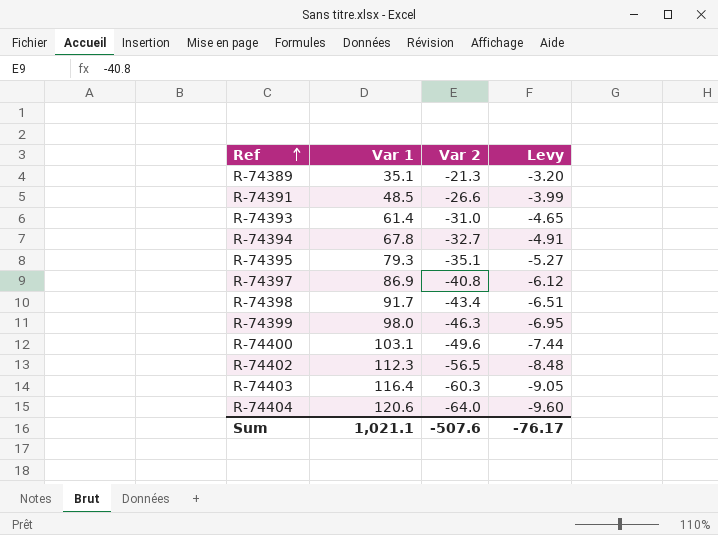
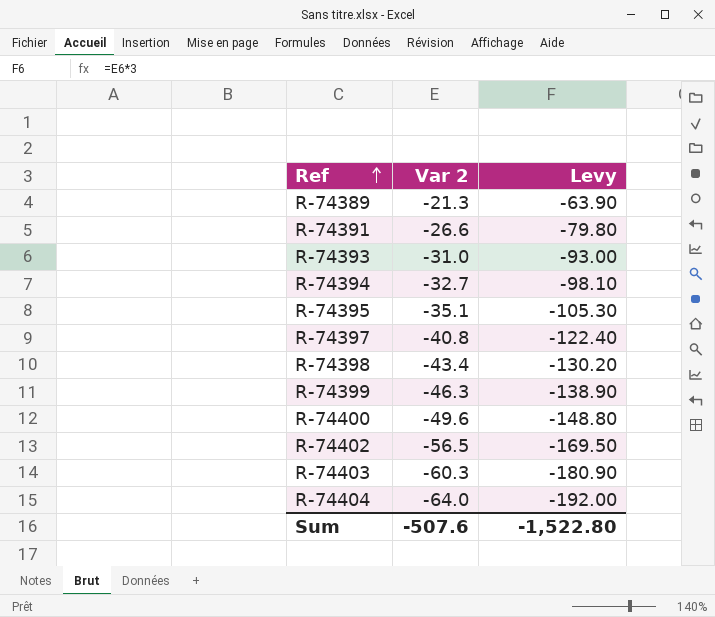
column Var 1 | position: 2 -> none
column Levy | formula: [Var 2] * 0.15 -> [Var 2] * 3
Sum | Levy: -76.17 -> -1,522.80

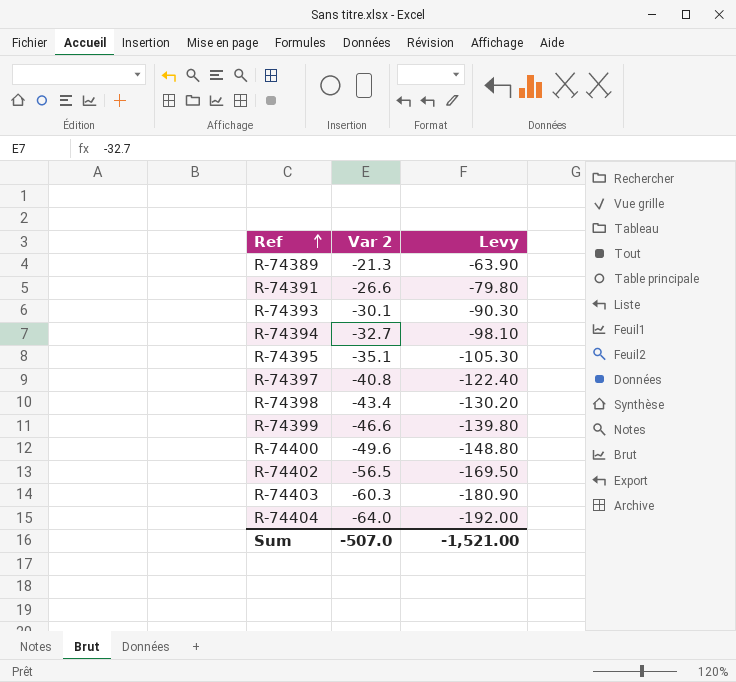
R-74393 | Var 2: -31.0 -> -30.1
R-74393 | Levy: -93.00 -> -90.30
R-74399 | Var 2: -46.3 -> -46.6
R-74399 | Levy: -138.90 -> -139.80
Sum | Var 2: -507.6 -> -507.0
Sum | Levy: -1,522.80 -> -1,521.00

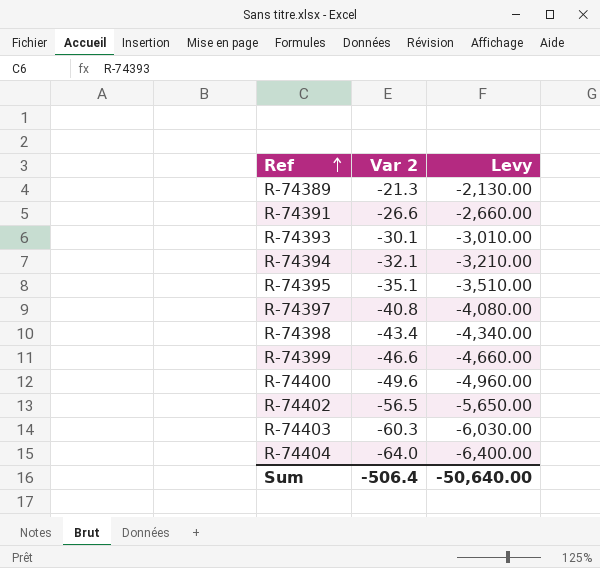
column Levy | formula: [Var 2] * 3 -> [Var 2] * 100
R-74394 | Var 2: -32.7 -> -32.1
Sum | Var 2: -507.0 -> -506.4
Sum | Levy: -1,521.00 -> -50,640.00

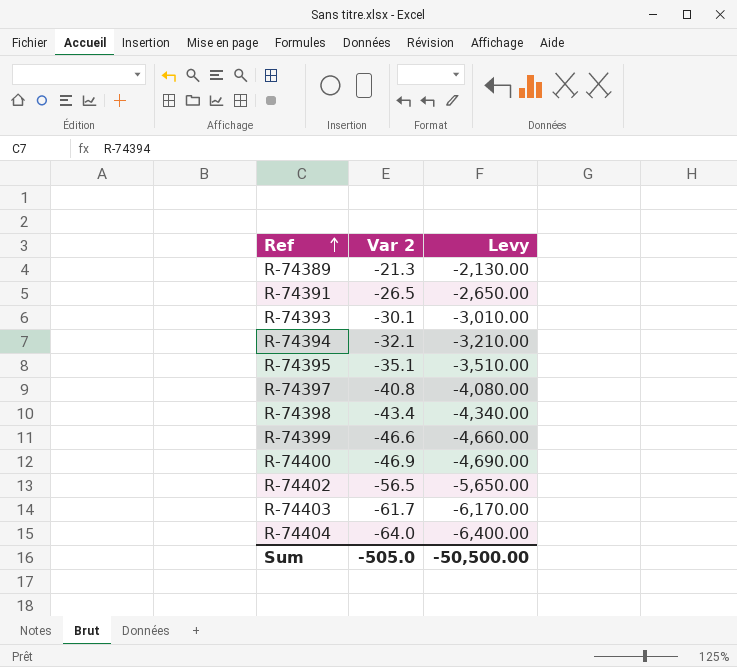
R-74391 | Var 2: -26.6 -> -26.5
R-74391 | Levy: -2,660.00 -> -2,650.00
R-74400 | Var 2: -49.6 -> -46.9
R-74400 | Levy: -4,960.00 -> -4,690.00
R-74403 | Var 2: -60.3 -> -61.7
R-74403 | Levy: -6,030.00 -> -6,170.00
Sum | Var 2: -506.4 -> -505.0
Sum | Levy: -50,640.00 -> -50,500.00

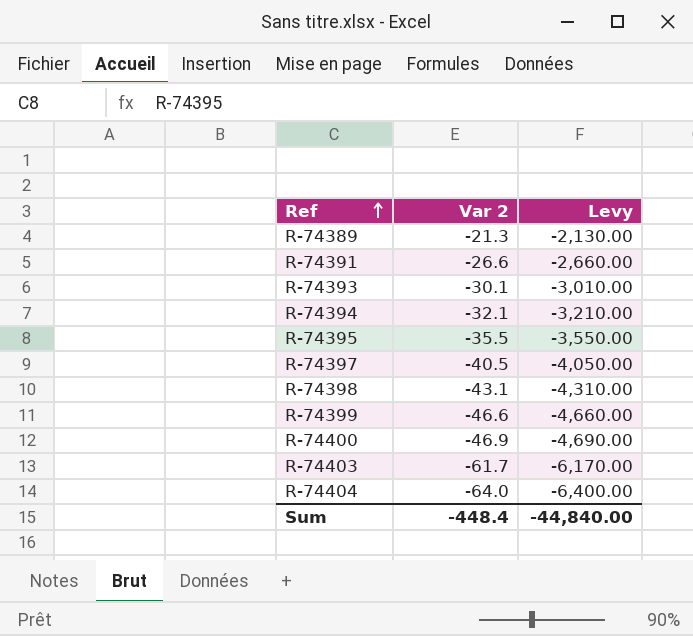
row R-74402: -56.5 | -5,650.00 -> none
R-74391 | Var 2: -26.5 -> -26.6
R-74391 | Levy: -2,650.00 -> -2,660.00
R-74395 | Var 2: -35.1 -> -35.5
R-74395 | Levy: -3,510.00 -> -3,550.00
R-74397 | Var 2: -40.8 -> -40.5
R-74397 | Levy: -4,080.00 -> -4,050.00
R-74398 | Var 2: -43.4 -> -43.1
R-74398 | Levy: -4,340.00 -> -4,310.00
Sum | Var 2: -505.0 -> -448.4
Sum | Levy: -50,500.00 -> -44,840.00

